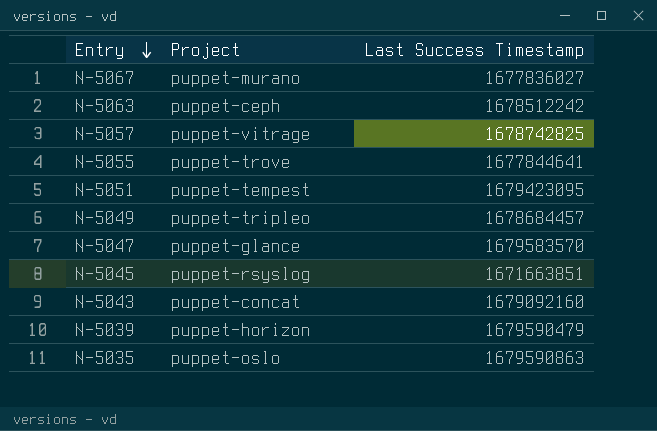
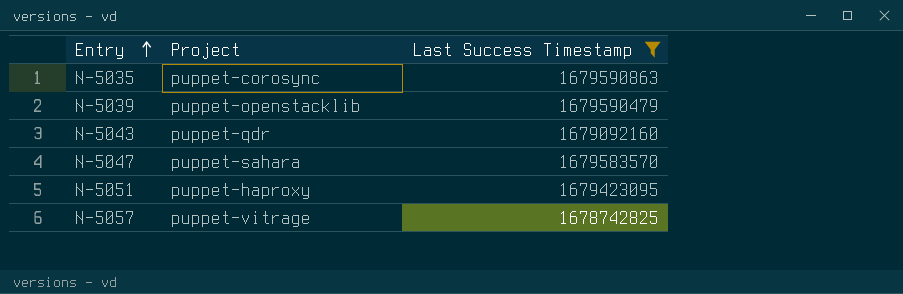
filter: none -> Last Success Timestamp >= 1678742825
row order: Entry descending -> Entry ascending
N-5035 | Project: puppet-oslo -> puppet-corosync
N-5039 | Project: puppet-horizon -> puppet-openstacklib
N-5043 | Project: puppet-concat -> puppet-qdr
N-5047 | Project: puppet-glance -> puppet-sahara
N-5051 | Project: puppet-tempest -> puppet-haproxy

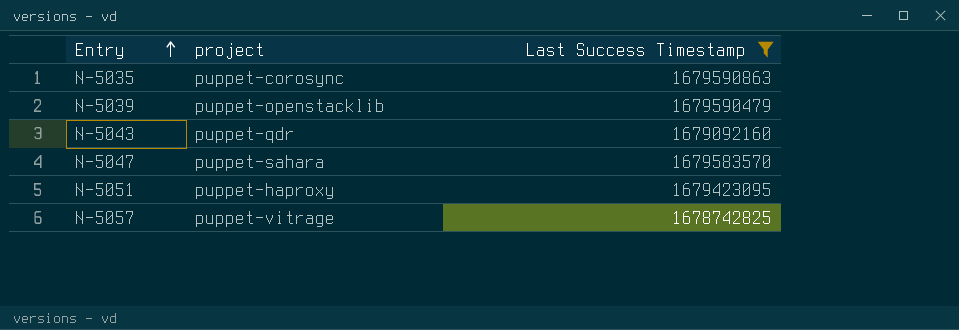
column name: Project -> project

